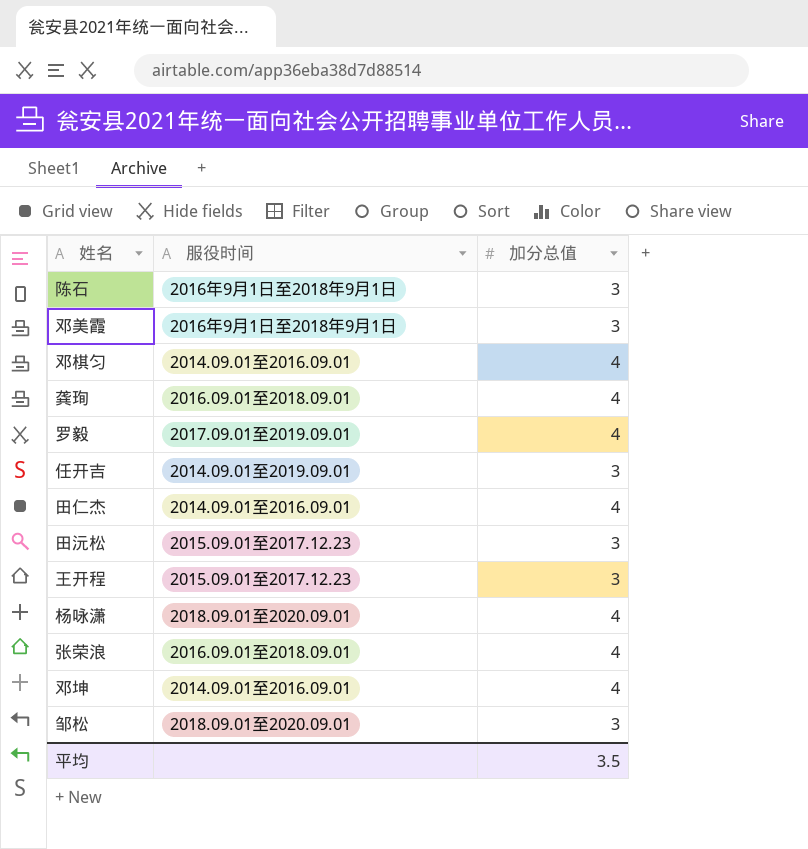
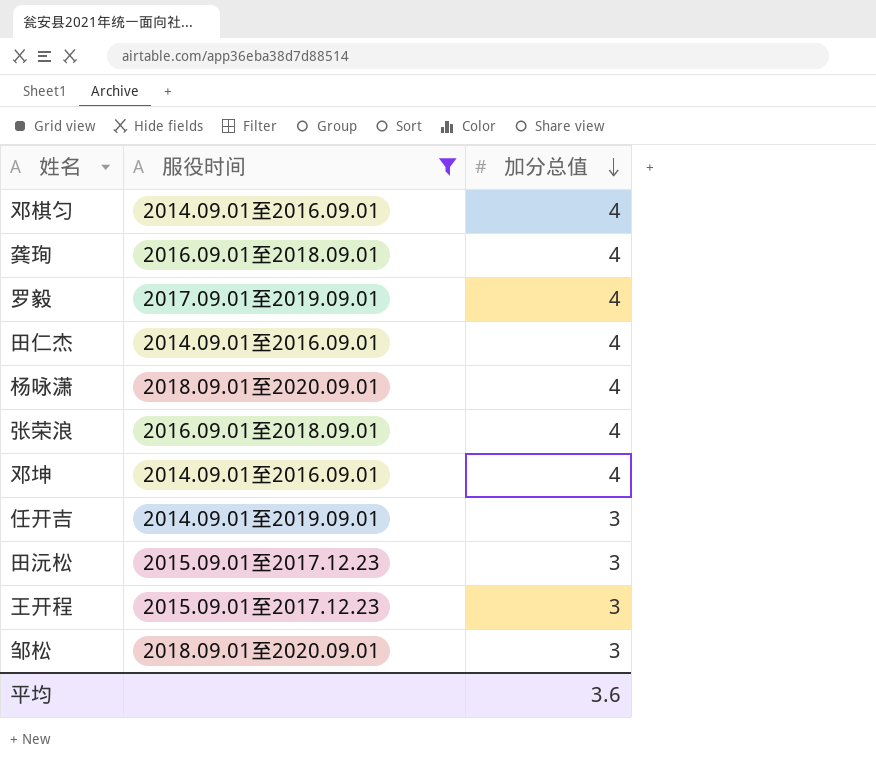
filter: none -> 服役时间 != 2016年9月1日至2018年9月1日
row order: none -> 加分总值 descending
平均 | 加分总值: 3.5 -> 3.6

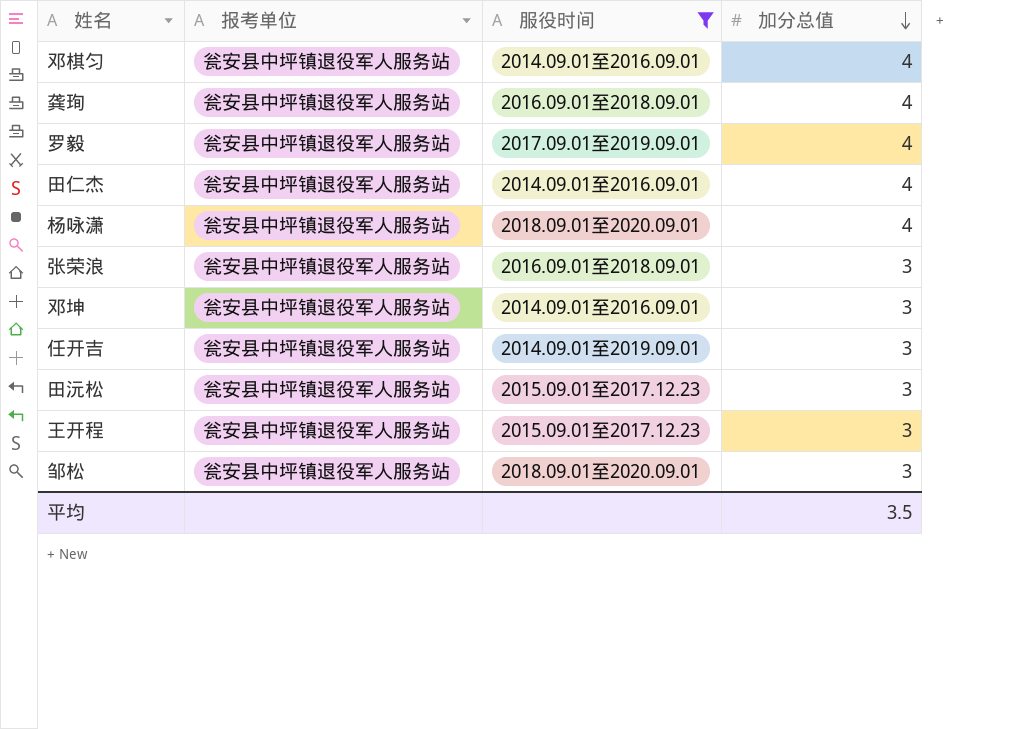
column 报考单位 | position: none -> 2
张荣浪 | 加分总值: 4 -> 3
邓坤 | 加分总值: 4 -> 3
平均 | 加分总值: 3.6 -> 3.5

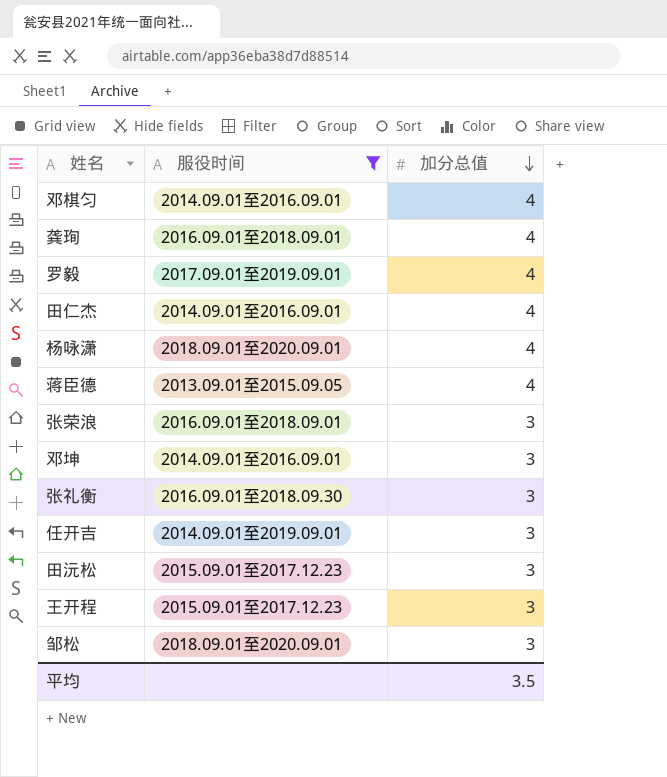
column 报考单位 | position: 2 -> none
row 蒋臣德: none -> 2013.09.01至2015.09.05 | 4
row 张礼衡: none -> 2016.09.01至2018.09.30 | 3

